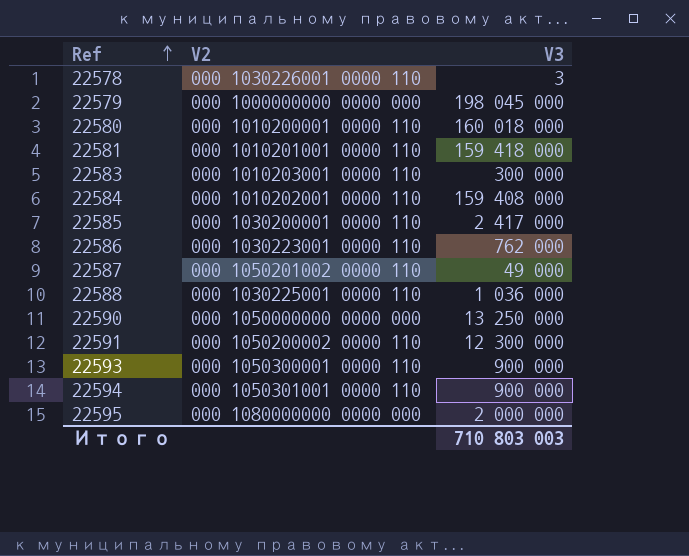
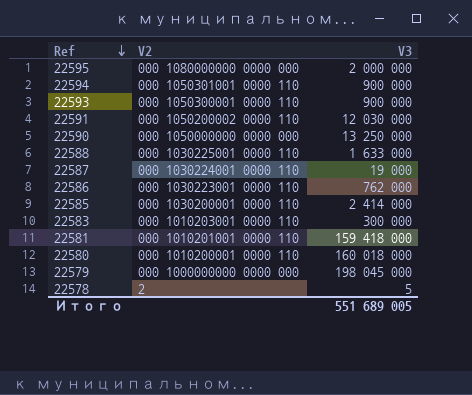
row order: Ref ascending -> Ref descending
row 22584: 000 1010202001 0000 110 | 159 408 000 -> none
22591 | V3: 12 300 000 -> 12 030 000
22588 | V3: 1 036 000 -> 1 633 000
22587 | V2: 000 1050201002 0000 110 -> 000 1030224001 0000 110
22587 | V3: 49 000 -> 19 000
22585 | V3: 2 417 000 -> 2 414 000
22578 | V2: 000 1030226001 0000 110 -> 2
22578 | V3: 3 -> 5
Итого | V3: 710 803 003 -> 551 689 005

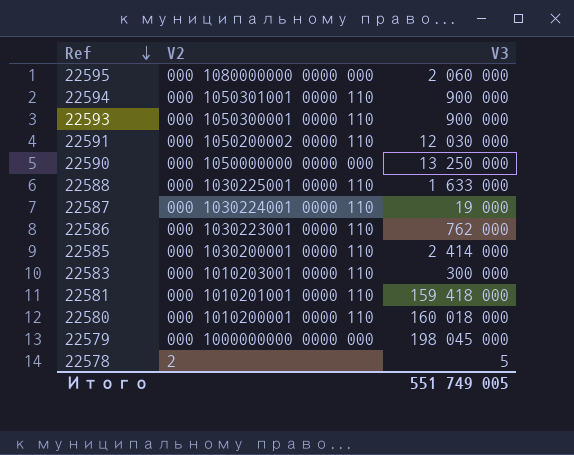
22595 | V3: 2 000 000 -> 2 060 000
Итого | V3: 551 689 005 -> 551 749 005

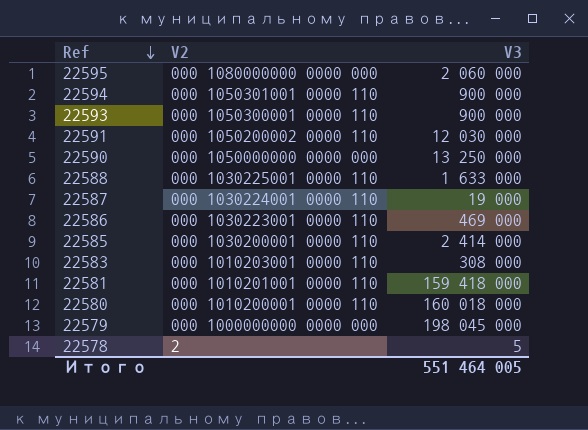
22586 | V3: 762 000 -> 469 000
22583 | V3: 300 000 -> 308 000
Итого | V3: 551 749 005 -> 551 464 005

